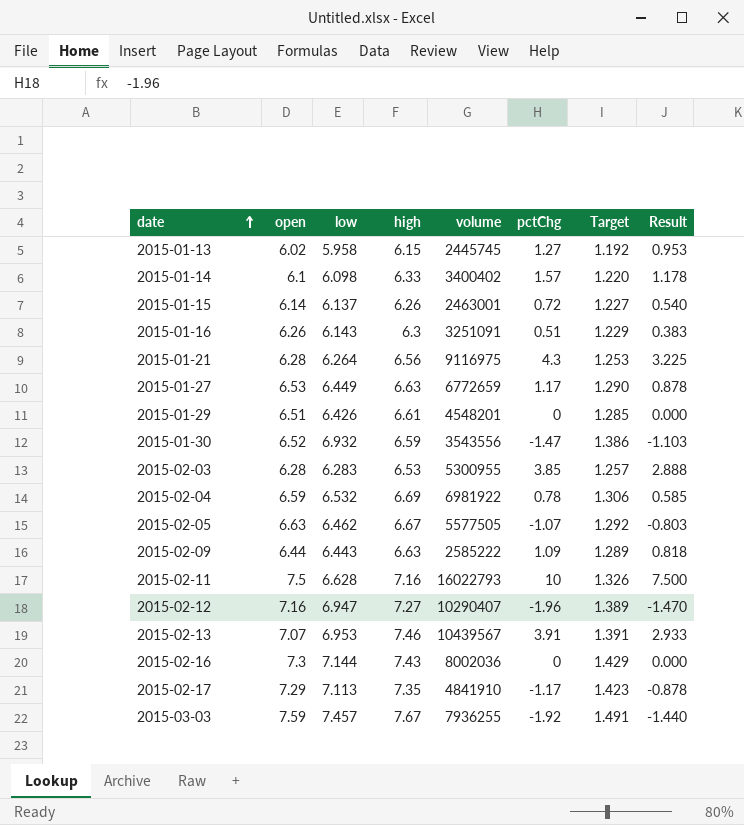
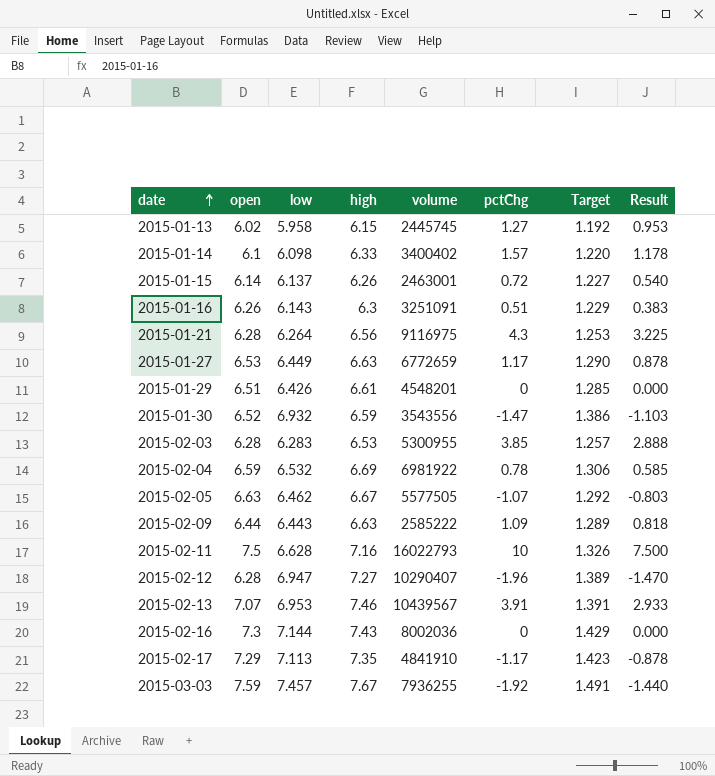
2015-02-12 | open: 7.16 -> 6.28

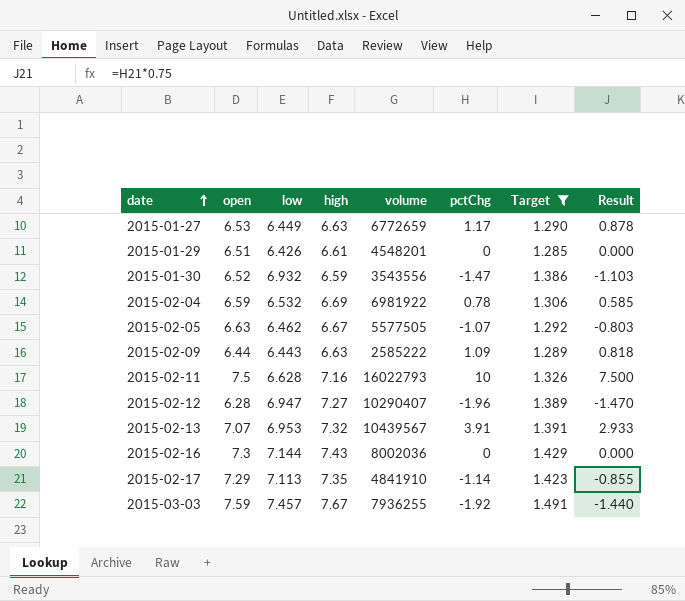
filter: none -> Target >= 1.285
2015-02-13 | high: 7.46 -> 7.32
2015-02-17 | pctChg: -1.17 -> -1.14
2015-02-17 | Result: -0.878 -> -0.855

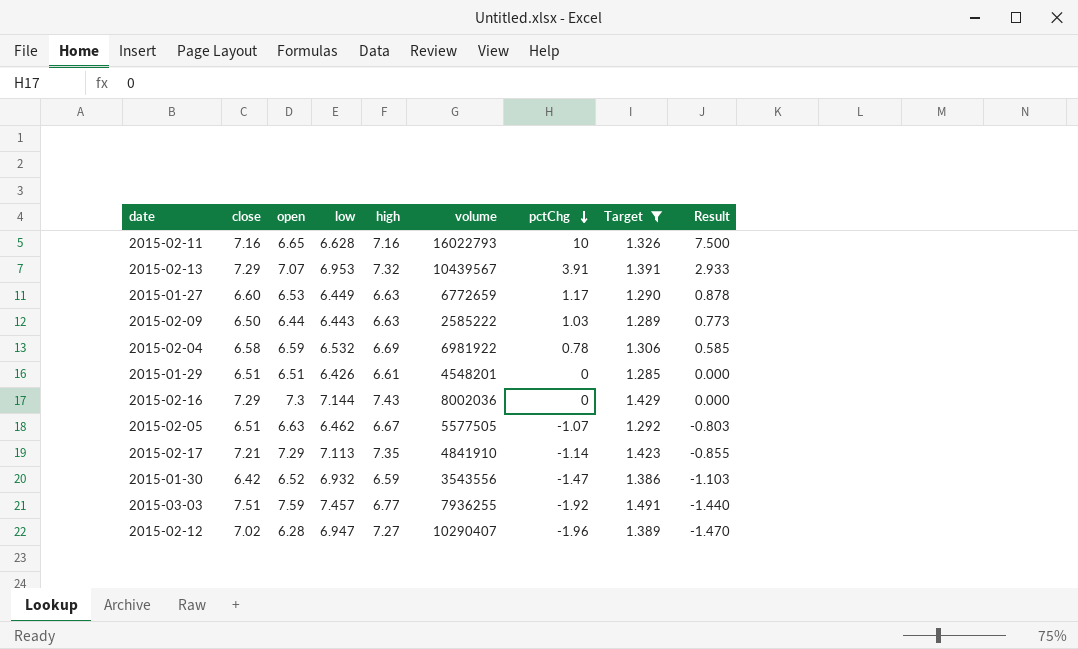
row order: date ascending -> pctChg descending
column close | position: none -> 2
2015-02-11 | open: 7.5 -> 6.65
2015-02-09 | pctChg: 1.09 -> 1.03
2015-02-09 | Result: 0.818 -> 0.773
2015-03-03 | high: 7.67 -> 6.77

